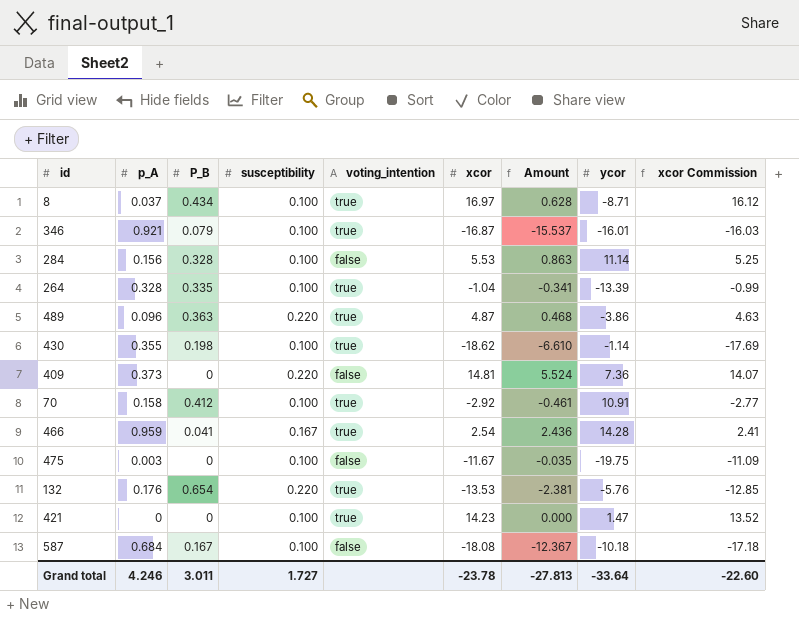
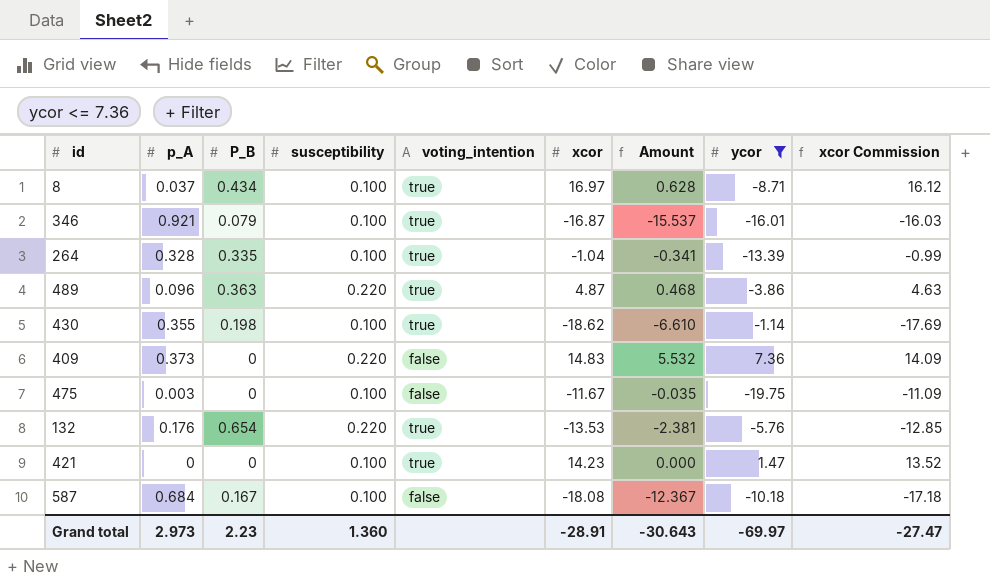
filter: none -> ycor <= 7.36
409 | xcor: 14.81 -> 14.83
409 | Amount: 5.524 -> 5.532
409 | xcor Commission: 14.07 -> 14.09
Grand total | p_A: 4.246 -> 2.973
Grand total | P_B: 3.011 -> 2.23
Grand total | susceptibility: 1.727 -> 1.360
Grand total | xcor: -23.78 -> -28.91
Grand total | Amount: -27.813 -> -30.643
Grand total | ycor: -33.64 -> -69.97
Grand total | xcor Commission: -22.60 -> -27.47

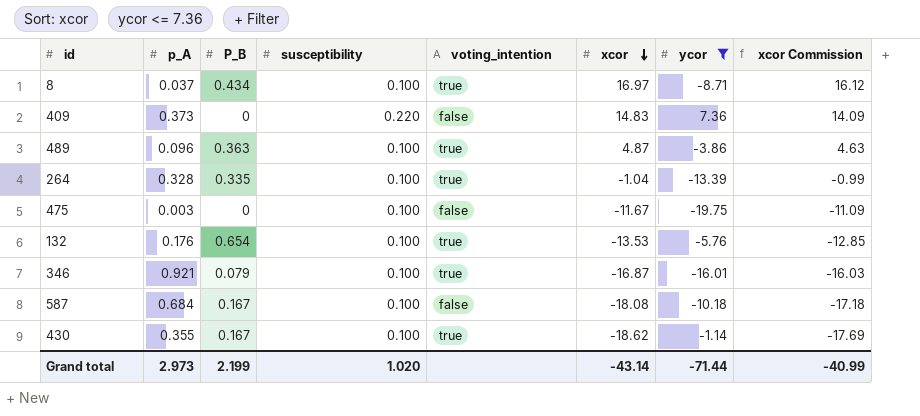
row order: none -> xcor descending
column Amount | formula: [p_A] * [xcor] -> none
row 421: 0 | 0 | 0.100 | true | 14.23 | 0.000 | 1.47 | 13.52 -> none
489 | susceptibility: 0.220 -> 0.100
132 | susceptibility: 0.220 -> 0.100
430 | P_B: 0.198 -> 0.167
Grand total | P_B: 2.23 -> 2.199
Grand total | susceptibility: 1.360 -> 1.020
Grand total | xcor: -28.91 -> -43.14
Grand total | ycor: -69.97 -> -71.44
Grand total | xcor Commission: -27.47 -> -40.99

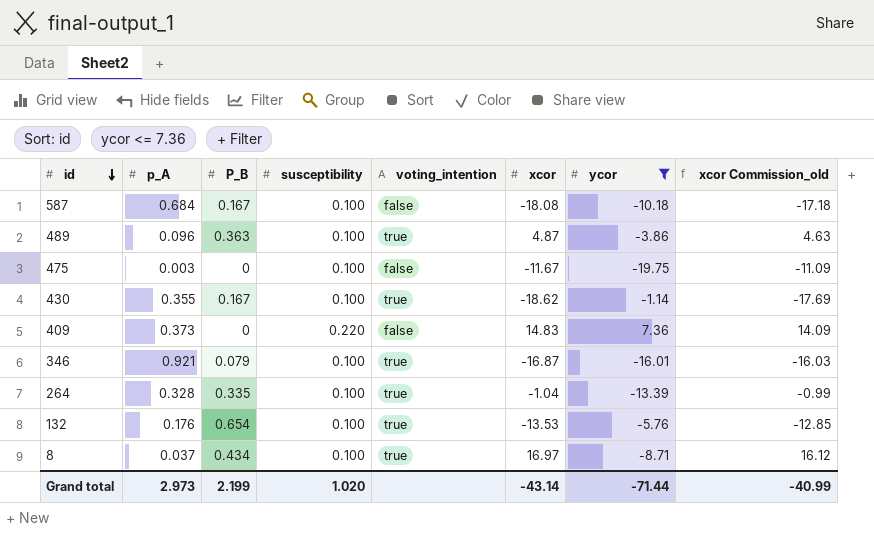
row order: xcor descending -> id descending
column name: xcor Commission -> xcor Commission_old

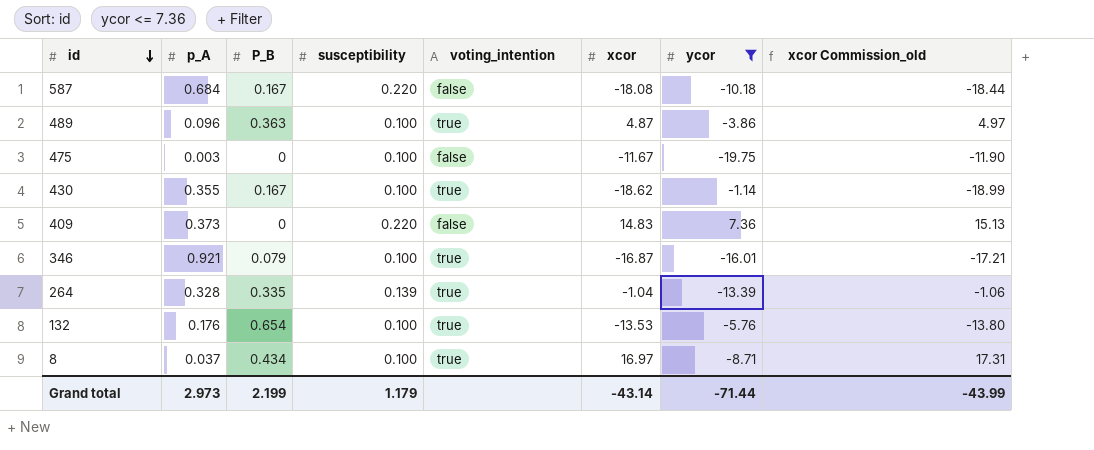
column xcor Commission_old | formula: [xcor] * 0.95 -> [xcor] * 1.02
587 | susceptibility: 0.100 -> 0.220
264 | susceptibility: 0.100 -> 0.139
Grand total | susceptibility: 1.020 -> 1.179
Grand total | xcor Commission_old: -40.99 -> -43.99

